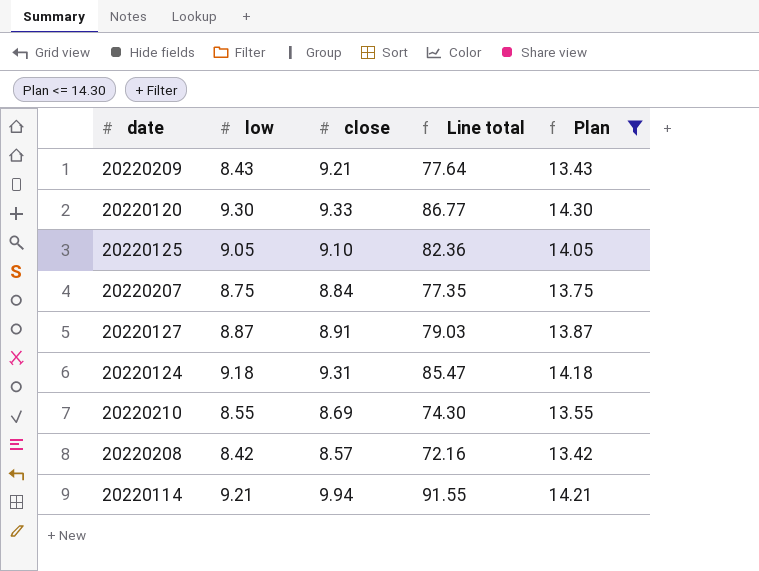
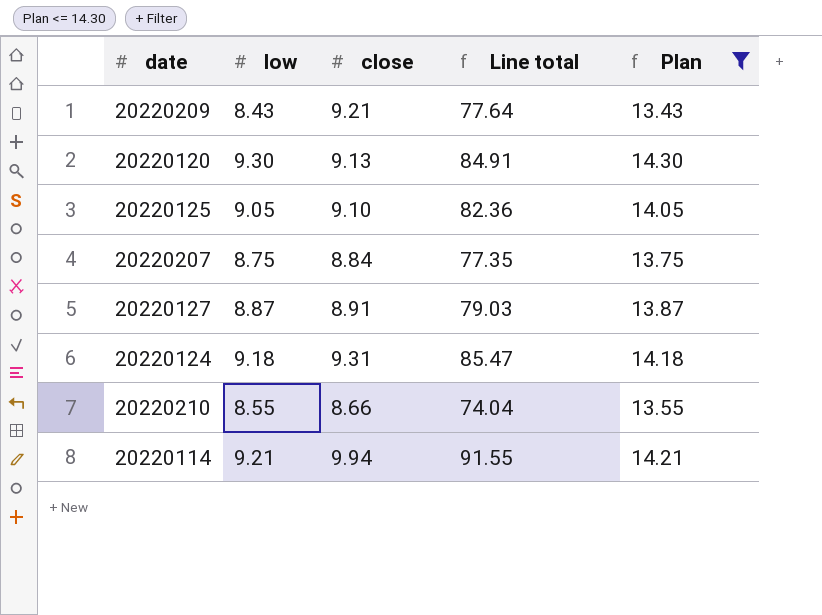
row 20220208: 8.42 | 8.57 | 72.16 | 13.42 -> none
20220120 | close: 9.33 -> 9.13
20220120 | Line total: 86.77 -> 84.91
20220210 | close: 8.69 -> 8.66
20220210 | Line total: 74.30 -> 74.04

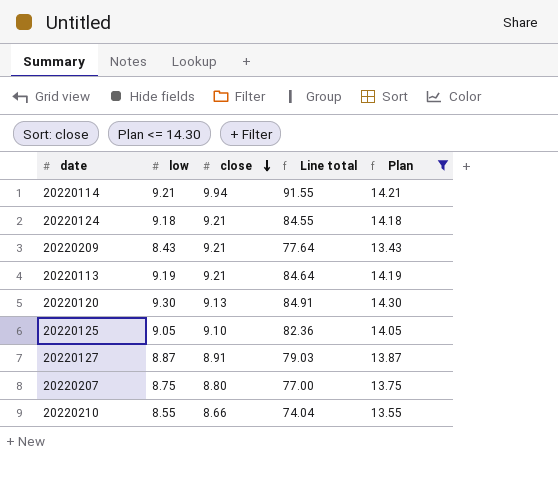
row order: none -> close descending
20220124 | close: 9.31 -> 9.21
20220124 | Line total: 85.47 -> 84.55
row 20220113: none -> 9.19 | 9.21 | 84.64 | 14.19
20220207 | close: 8.84 -> 8.80
20220207 | Line total: 77.35 -> 77.00

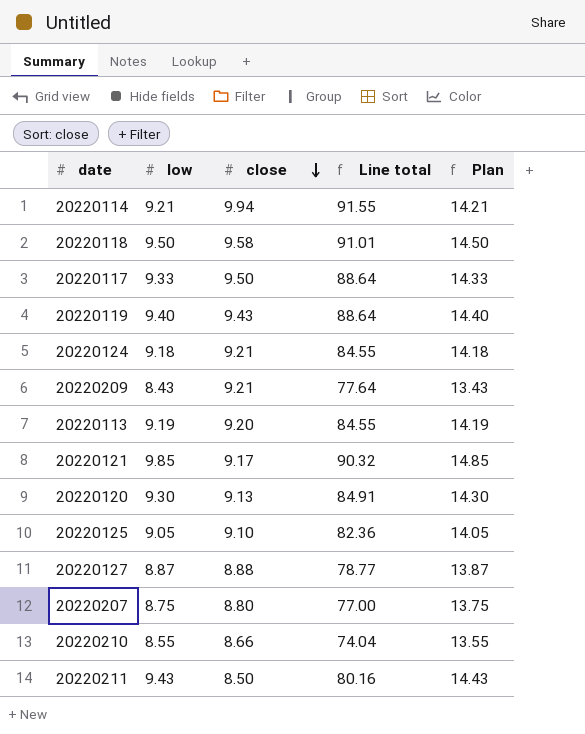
filter: Plan <= 14.30 -> none
20220113 | close: 9.21 -> 9.20
20220113 | Line total: 84.64 -> 84.55
20220127 | close: 8.91 -> 8.88
20220127 | Line total: 79.03 -> 78.77

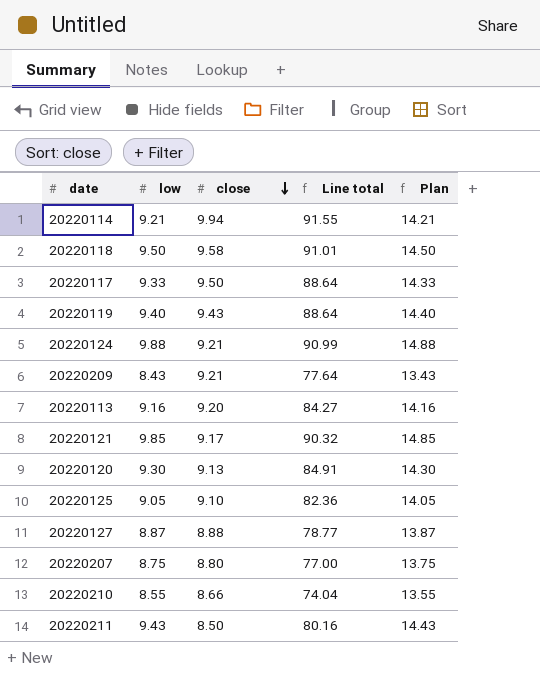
20220124 | low: 9.18 -> 9.88
20220124 | Line total: 84.55 -> 90.99
20220124 | Plan: 14.18 -> 14.88
20220113 | low: 9.19 -> 9.16
20220113 | Line total: 84.55 -> 84.27
20220113 | Plan: 14.19 -> 14.16

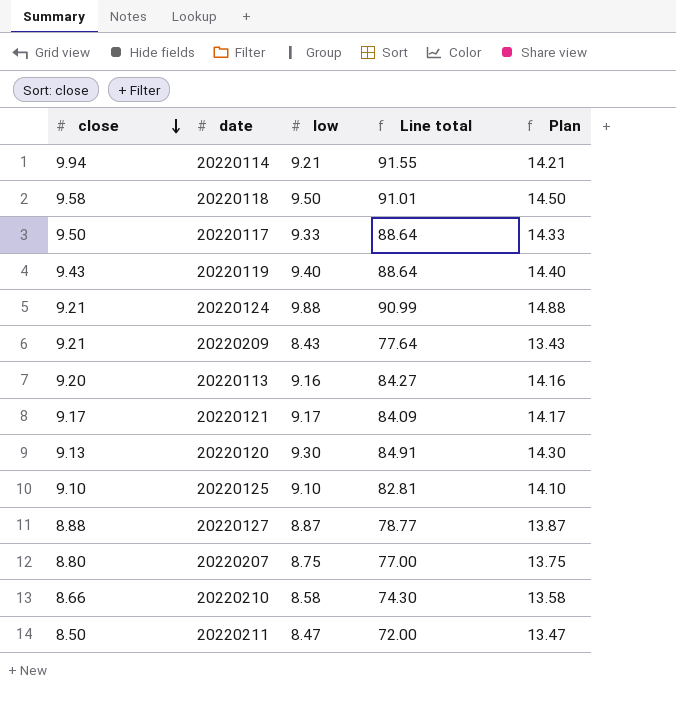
column close | position: 3 -> 1
20220121 | low: 9.85 -> 9.17
20220121 | Line total: 90.32 -> 84.09
20220121 | Plan: 14.85 -> 14.17
20220125 | low: 9.05 -> 9.10
20220125 | Line total: 82.36 -> 82.81
20220125 | Plan: 14.05 -> 14.10
20220210 | low: 8.55 -> 8.58
20220210 | Line total: 74.04 -> 74.30
20220210 | Plan: 13.55 -> 13.58
20220211 | low: 9.43 -> 8.47
20220211 | Line total: 80.16 -> 72.00
20220211 | Plan: 14.43 -> 13.47

